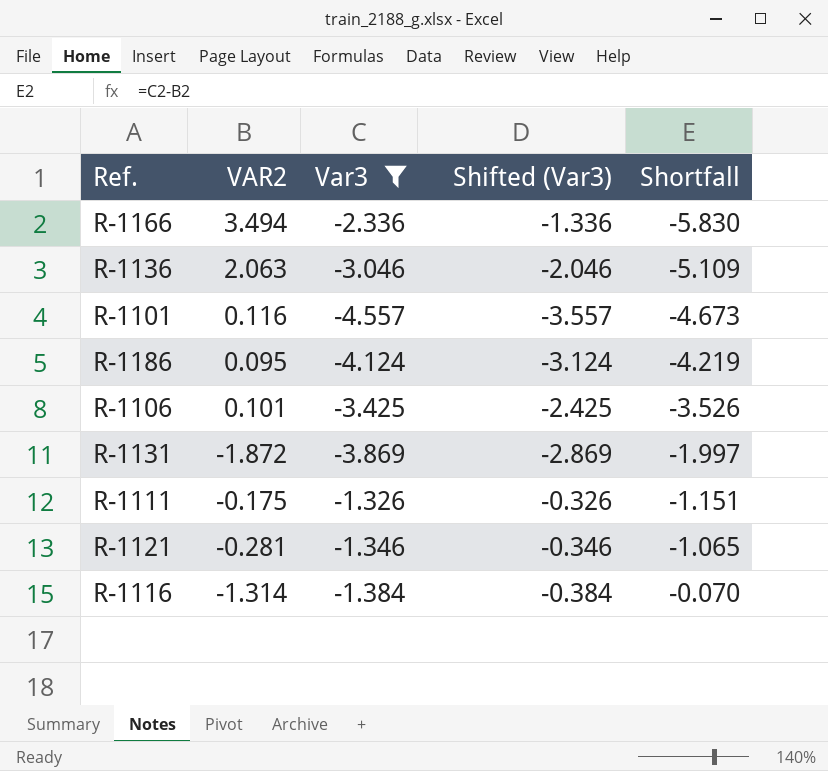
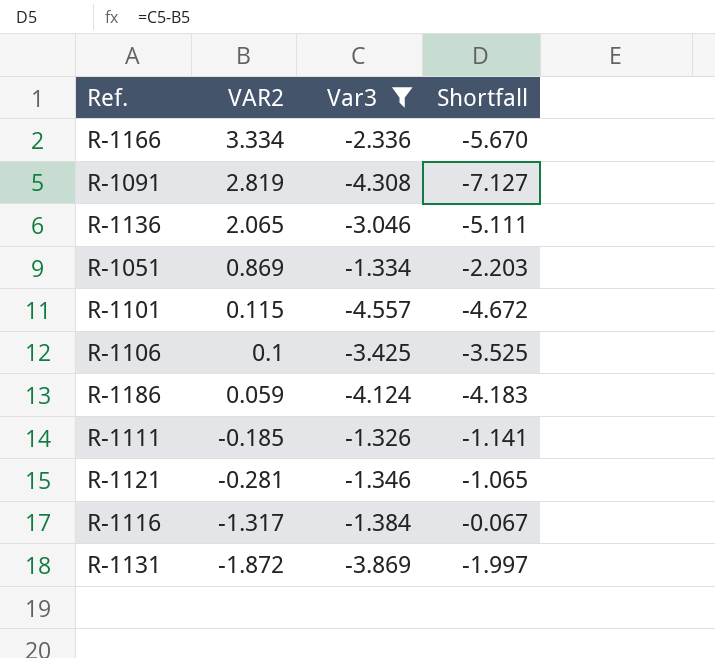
row order: Shortfall ascending -> VAR2 descending
column Shifted (Var3) | formula: [Var3] + 1 -> none
R-1166 | VAR2: 3.494 -> 3.334
R-1166 | Shortfall: -5.830 -> -5.670
row R-1091: none -> 2.819 | -4.308 | -7.127
R-1136 | VAR2: 2.063 -> 2.065
R-1136 | Shortfall: -5.109 -> -5.111
row R-1051: none -> 0.869 | -1.334 | -2.203
R-1101 | VAR2: 0.116 -> 0.115
R-1101 | Shortfall: -4.673 -> -4.672
R-1106 | VAR2: 0.101 -> 0.1
R-1106 | Shortfall: -3.526 -> -3.525
R-1186 | VAR2: 0.095 -> 0.059
R-1186 | Shortfall: -4.219 -> -4.183
R-1111 | VAR2: -0.175 -> -0.185
R-1111 | Shortfall: -1.151 -> -1.141
R-1116 | VAR2: -1.314 -> -1.317
R-1116 | Shortfall: -0.070 -> -0.067

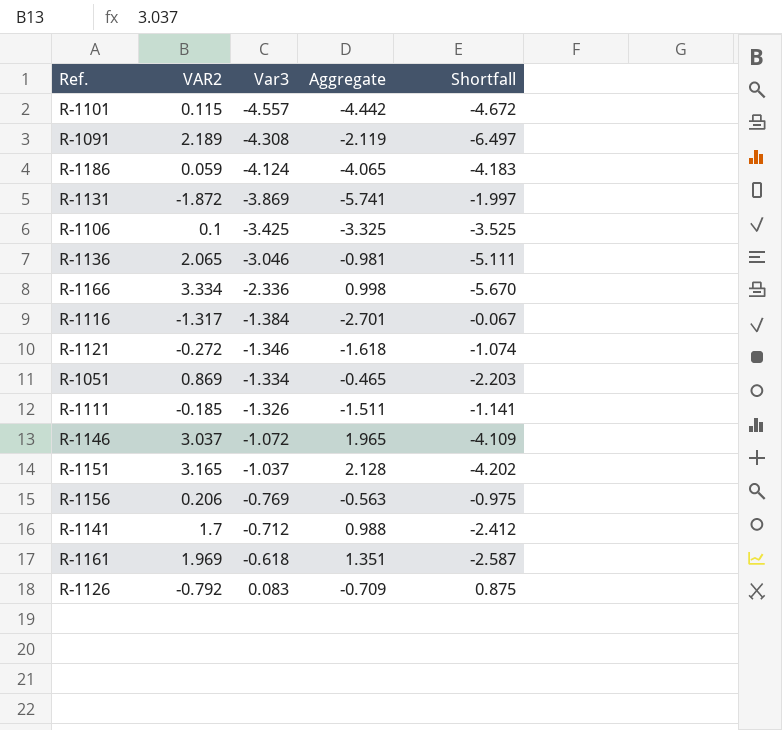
filter: Var3 <= -1.326 -> none
row order: VAR2 descending -> Var3 ascending
column Aggregate | formula: none -> [VAR2] + [Var3]
R-1091 | VAR2: 2.819 -> 2.189
R-1091 | Shortfall: -7.127 -> -6.497
R-1121 | VAR2: -0.281 -> -0.272
R-1121 | Shortfall: -1.065 -> -1.074

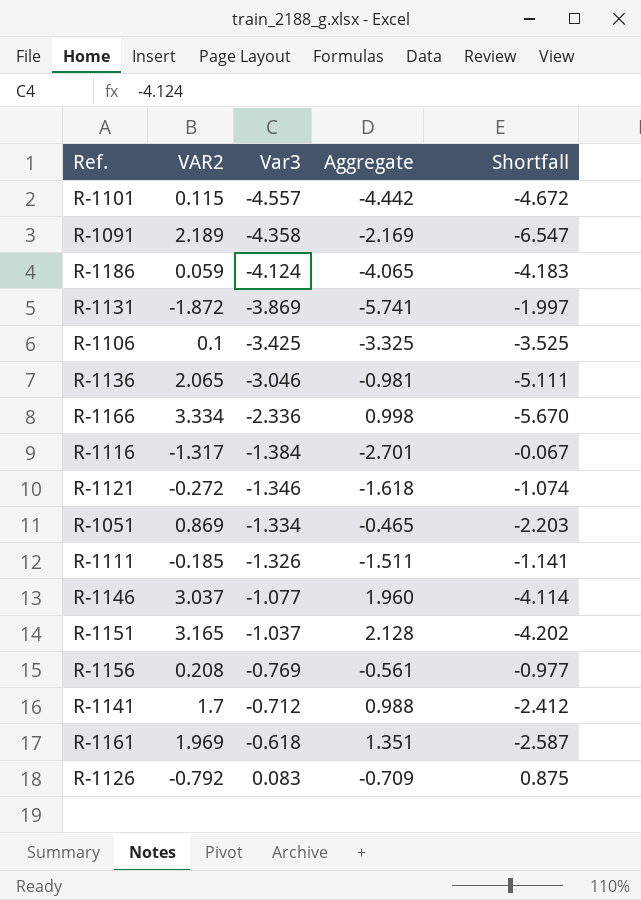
R-1091 | Var3: -4.308 -> -4.358
R-1091 | Aggregate: -2.119 -> -2.169
R-1091 | Shortfall: -6.497 -> -6.547
R-1146 | Var3: -1.072 -> -1.077
R-1146 | Aggregate: 1.965 -> 1.960
R-1146 | Shortfall: -4.109 -> -4.114
R-1156 | VAR2: 0.206 -> 0.208
R-1156 | Aggregate: -0.563 -> -0.561
R-1156 | Shortfall: -0.975 -> -0.977

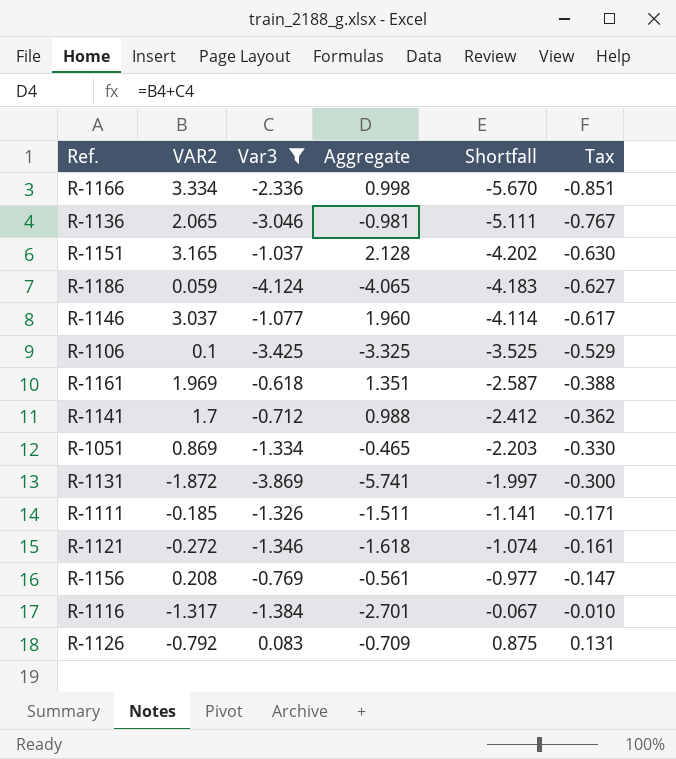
filter: none -> Var3 >= -4.124
row order: Var3 ascending -> Shortfall ascending
column Tax | formula: none -> [Shortfall] * 0.15

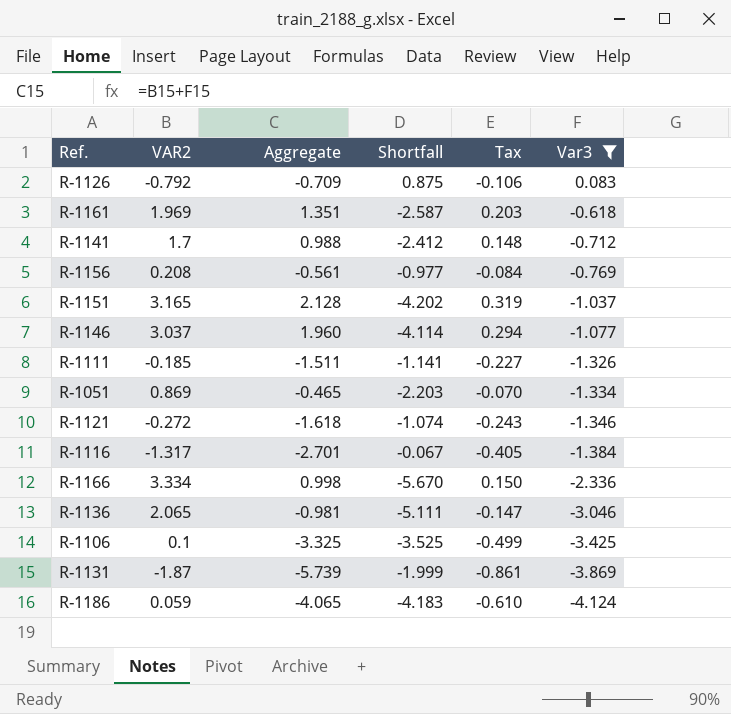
row order: Shortfall ascending -> Var3 descending
column Tax | formula: [Shortfall] * 0.15 -> [Aggregate] * 0.15
column Var3 | position: 3 -> 6
R-1131 | VAR2: -1.872 -> -1.87
R-1131 | Aggregate: -5.741 -> -5.739
R-1131 | Shortfall: -1.997 -> -1.999

